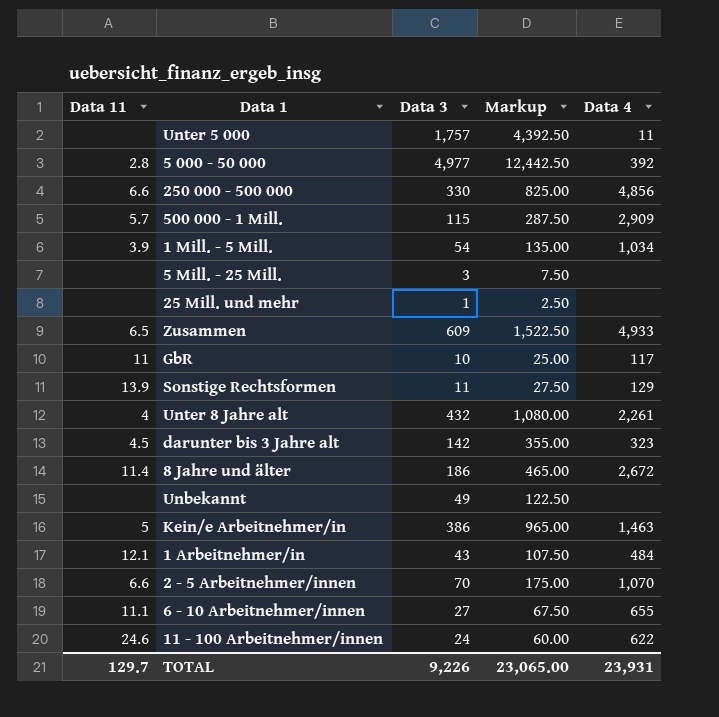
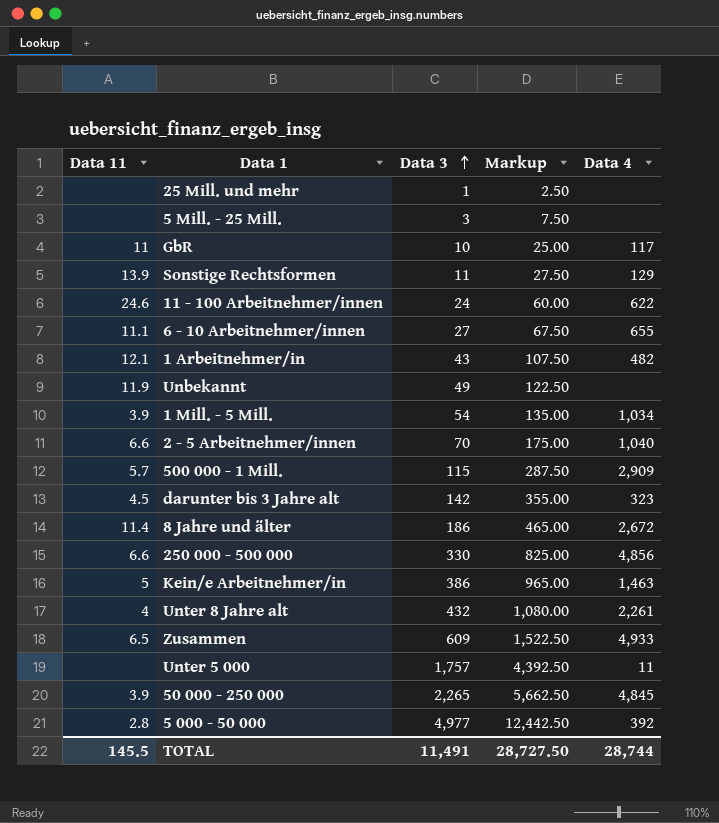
row order: none -> Data 3 ascending
1 Arbeitnehmer/in | Data 4: 484 -> 482
Unbekannt | Data 11: none -> 11.9
2 - 5 Arbeitnehmer/innen | Data 4: 1,070 -> 1,040
row 50 000 - 250 000: none -> 3.9 | 2,265 | 5,662.50 | 4,845
TOTAL | Data 11: 129.7 -> 145.5
TOTAL | Data 3: 9,226 -> 11,491
TOTAL | Markup: 23,065.00 -> 28,727.50
TOTAL | Data 4: 23,931 -> 28,744

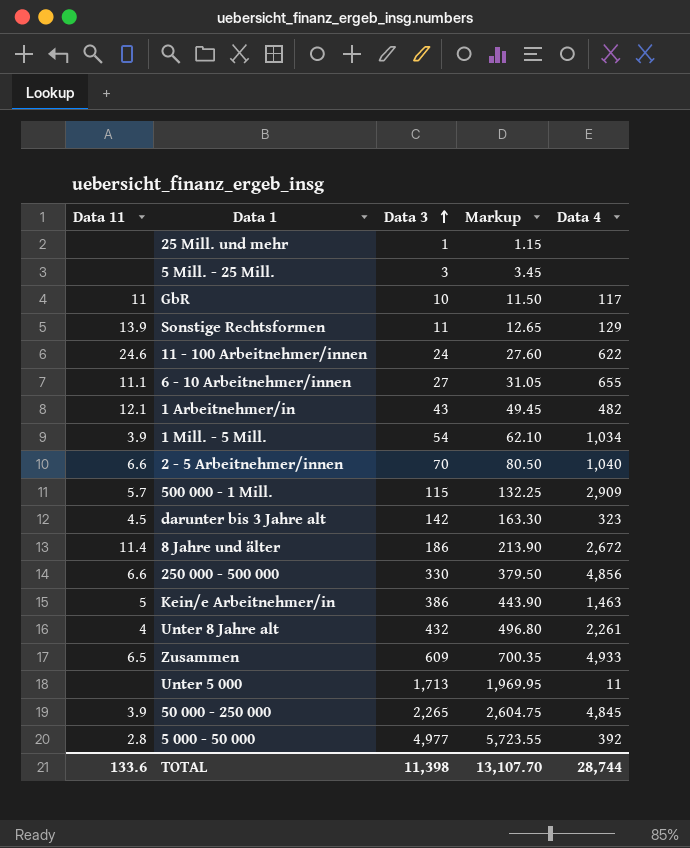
column Markup | formula: [Data 3] * 2.5 -> [Data 3] * 1.15
row Unbekannt: 11.9 | 49 | 122.50 | none -> none
Unter 5 000 | Data 3: 1,757 -> 1,713
TOTAL | Data 11: 145.5 -> 133.6
TOTAL | Data 3: 11,491 -> 11,398
TOTAL | Markup: 28,727.50 -> 13,107.70

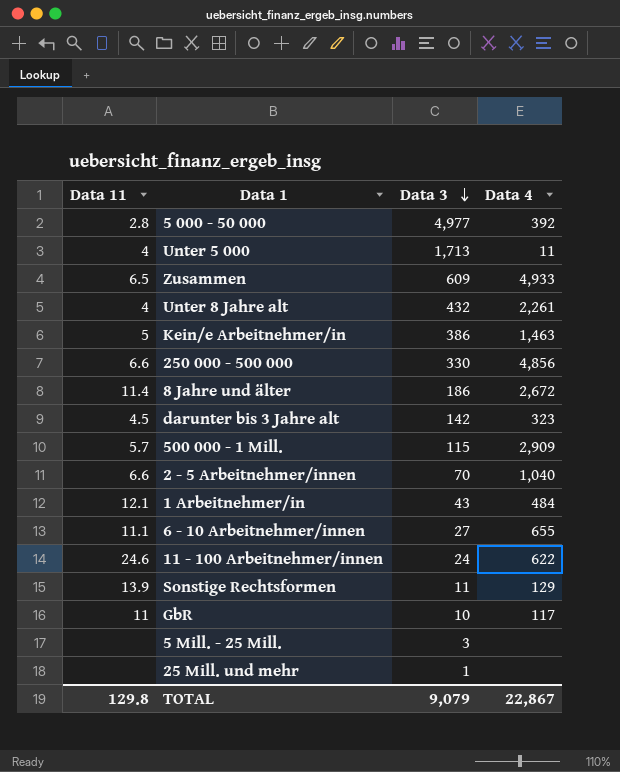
row order: Data 3 ascending -> Data 3 descending
column Markup | formula: [Data 3] * 1.15 -> none
row 1 Mill. - 5 Mill.: 3.9 | 54 | 62.10 | 1,034 -> none
row 50 000 - 250 000: 3.9 | 2,265 | 2,604.75 | 4,845 -> none
Unter 5 000 | Data 11: none -> 4
1 Arbeitnehmer/in | Data 4: 482 -> 484
TOTAL | Data 11: 133.6 -> 129.8
TOTAL | Data 3: 11,398 -> 9,079
TOTAL | Data 4: 28,744 -> 22,867

